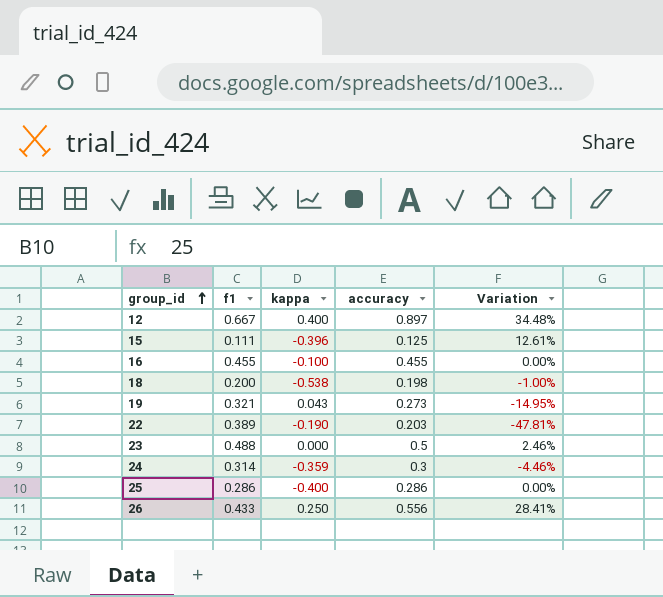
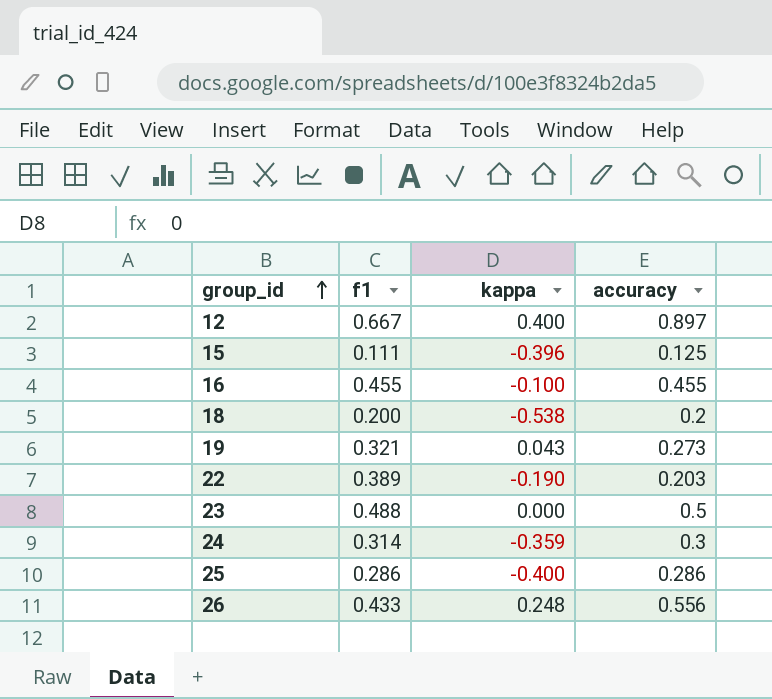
column Variation | formula: ([accuracy] - [f1]) / [f1] -> none
18 | accuracy: 0.198 -> 0.2
26 | kappa: 0.250 -> 0.248

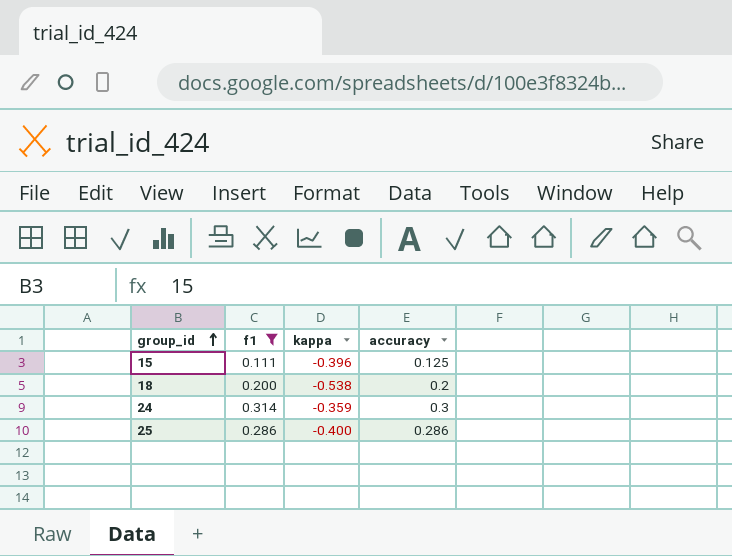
filter: none -> f1 <= 0.314

